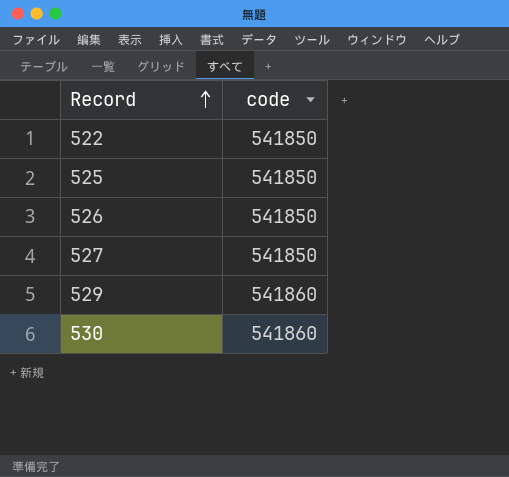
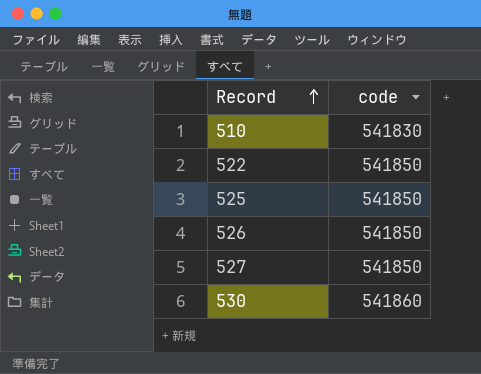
row 529: 541860 -> none
row 510: none -> 541830

